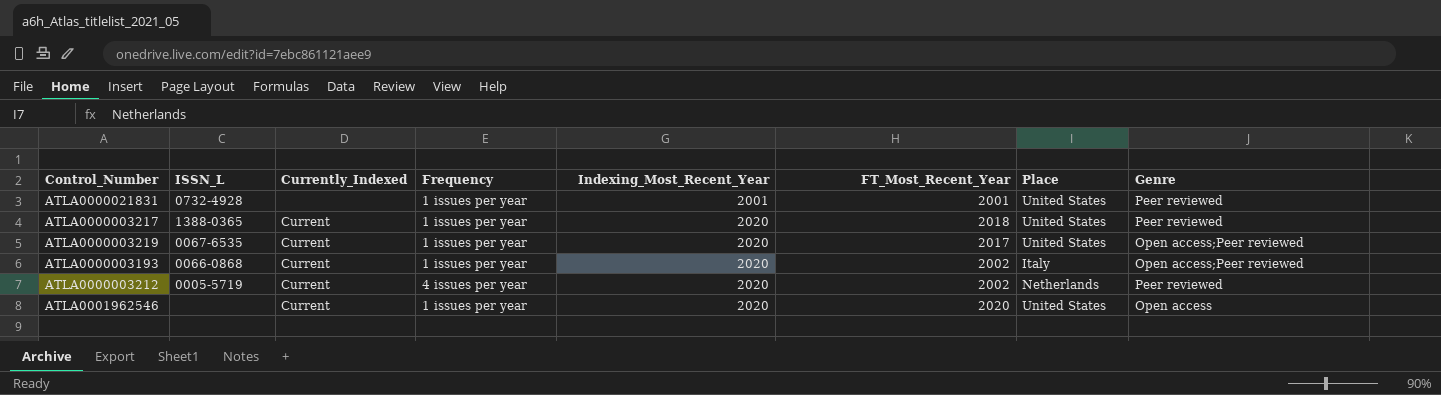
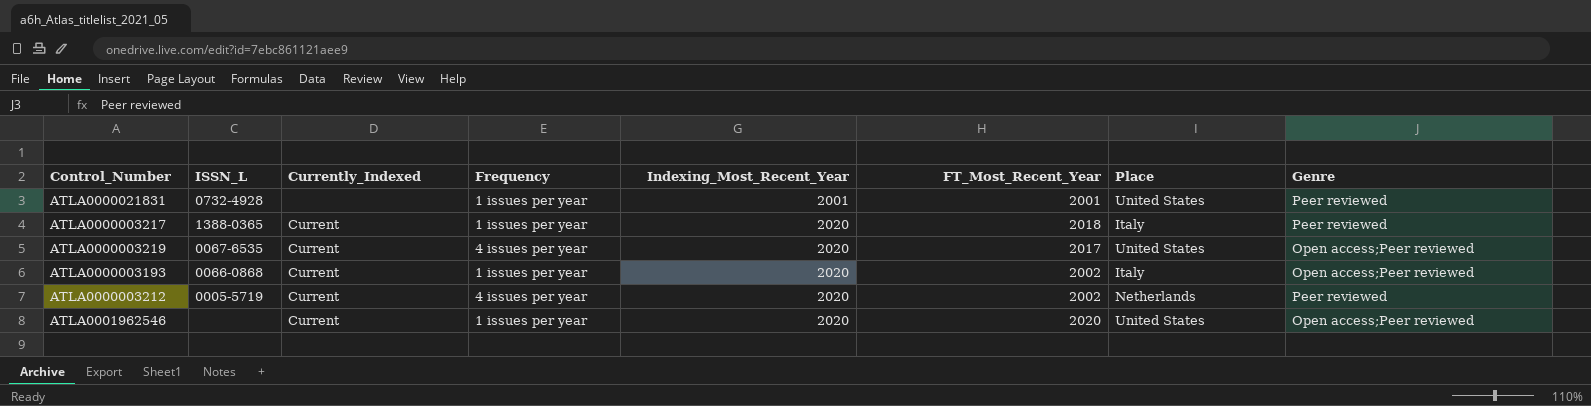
ATLA0000003217 | Place: United States -> Italy
ATLA0000003219 | Frequency: 1 issues per year -> 4 issues per year
ATLA0001962546 | Genre: Open access -> Open access;Peer reviewed

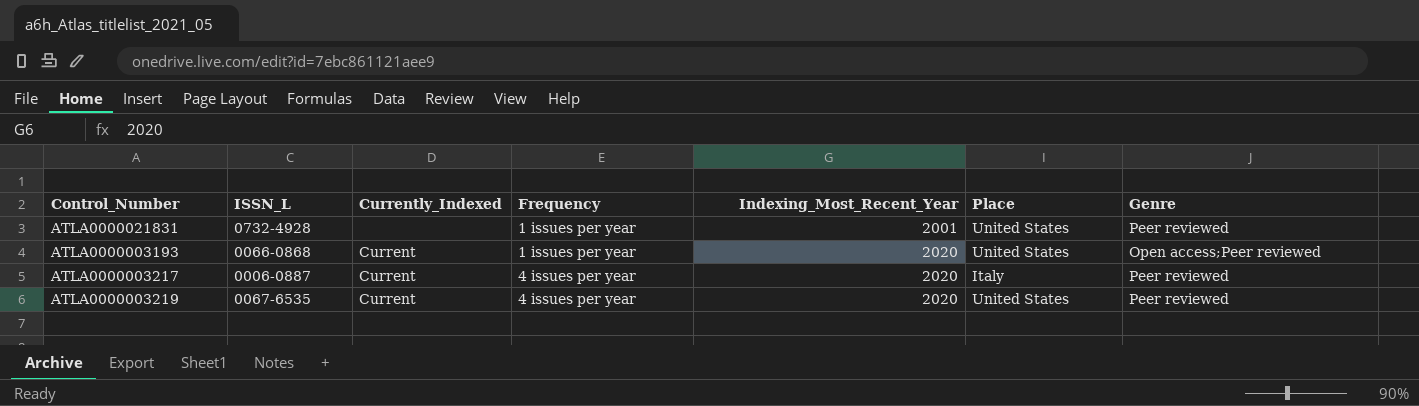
row order: Indexing_Most_Recent_Year ascending -> Frequency ascending
column FT_Most_Recent_Year | position: 6 -> none
row ATLA0000003212: 0005-5719 | Current | 4 issues per year | 2020 | 2002 | Netherlands | Peer reviewed -> none
row ATLA0001962546: none | Current | 1 issues per year | 2020 | 2020 | United States | Open access;Peer reviewed -> none
ATLA0000003193 | Place: Italy -> United States
ATLA0000003217 | ISSN_L: 1388-0365 -> 0006-0887
ATLA0000003217 | Frequency: 1 issues per year -> 4 issues per year
ATLA0000003219 | Genre: Open access;Peer reviewed -> Peer reviewed

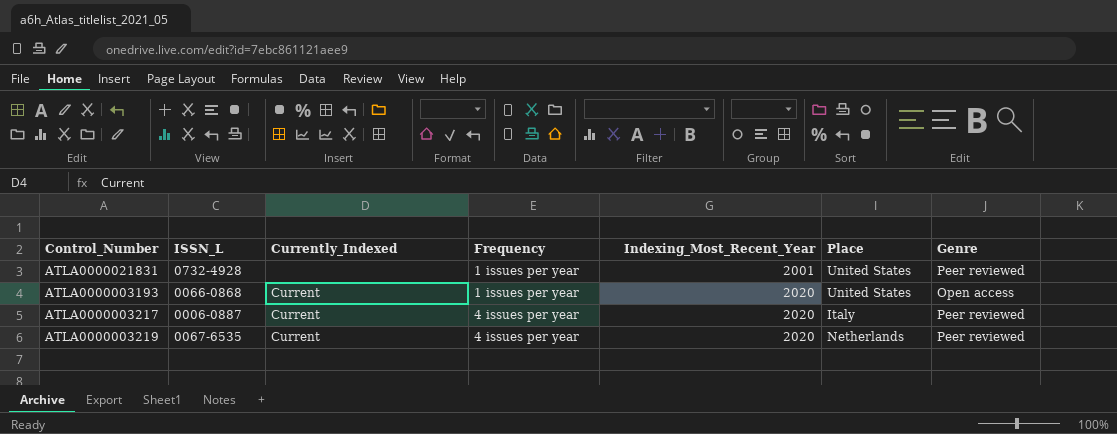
ATLA0000003193 | Genre: Open access;Peer reviewed -> Open access
ATLA0000003219 | Place: United States -> Netherlands

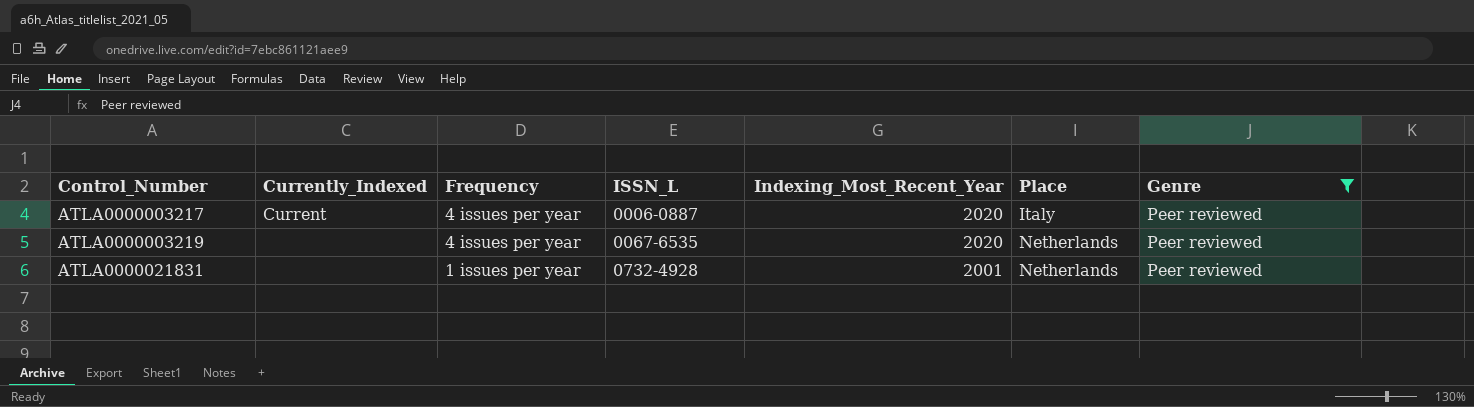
filter: none -> Genre = Peer reviewed
row order: Frequency ascending -> Control_Number ascending
column ISSN_L | position: 2 -> 4
ATLA0000003219 | Currently_Indexed: Current -> none
ATLA0000021831 | Place: United States -> Netherlands

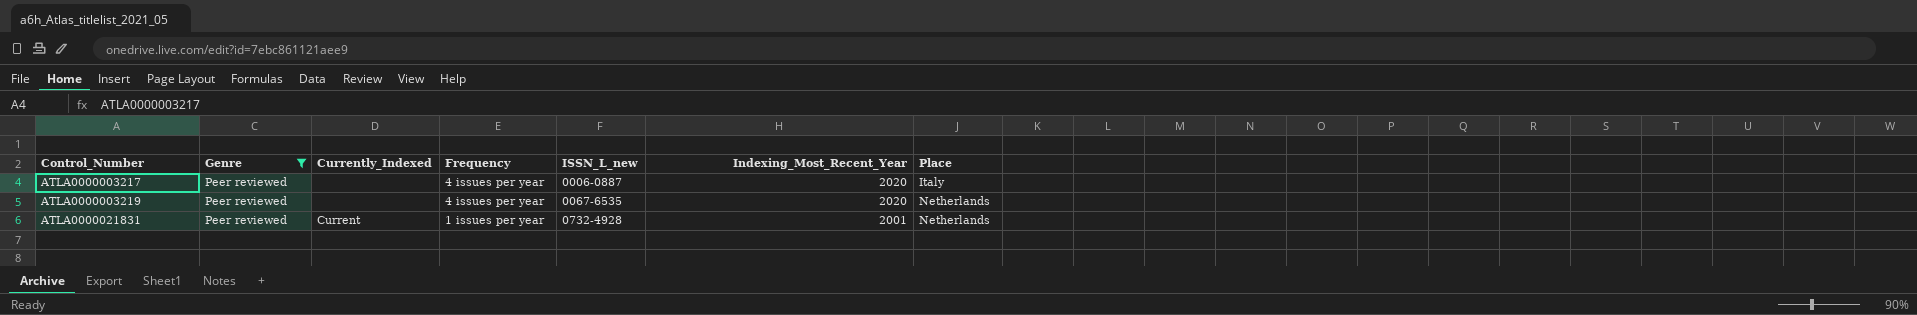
column Genre | position: 7 -> 2
column name: ISSN_L -> ISSN_L_new
ATLA0000003217 | Currently_Indexed: Current -> none
ATLA0000021831 | Currently_Indexed: none -> Current

